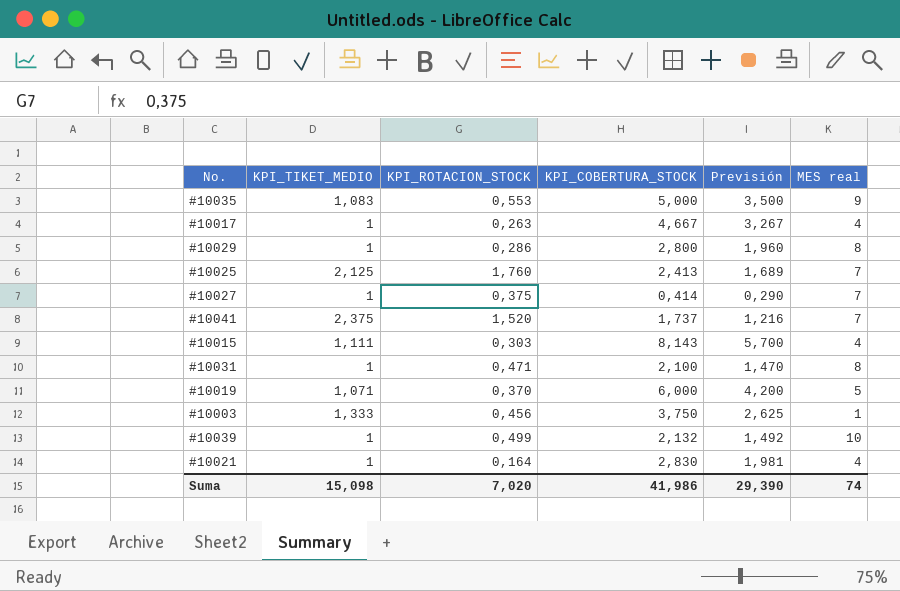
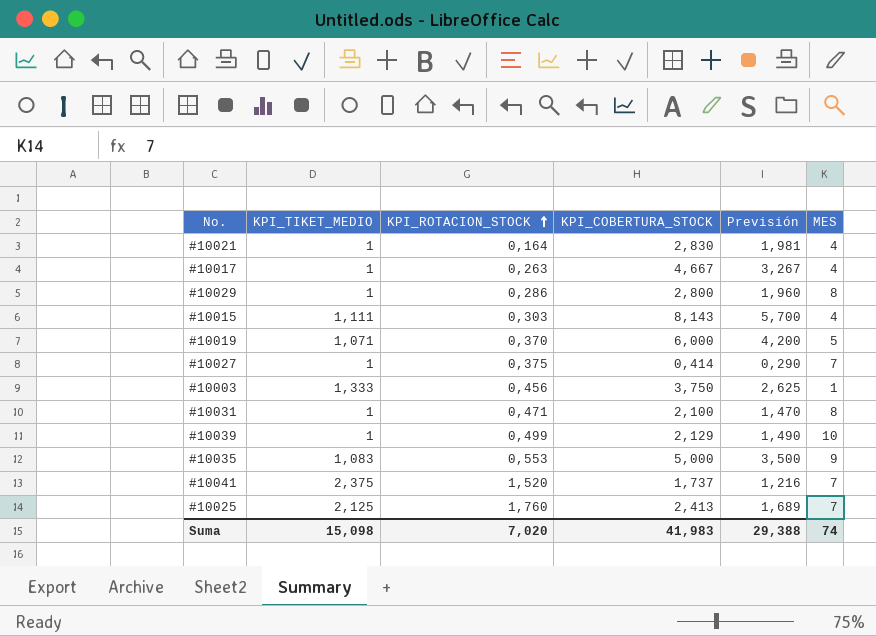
row order: none -> KPI_ROTACION_STOCK ascending
column name: MES real -> MES
#10039 | KPI_COBERTURA_STOCK: 2,132 -> 2,129
#10039 | Previsión: 1,492 -> 1,490
Suma | KPI_COBERTURA_STOCK: 41,986 -> 41,983
Suma | Previsión: 29,390 -> 29,388

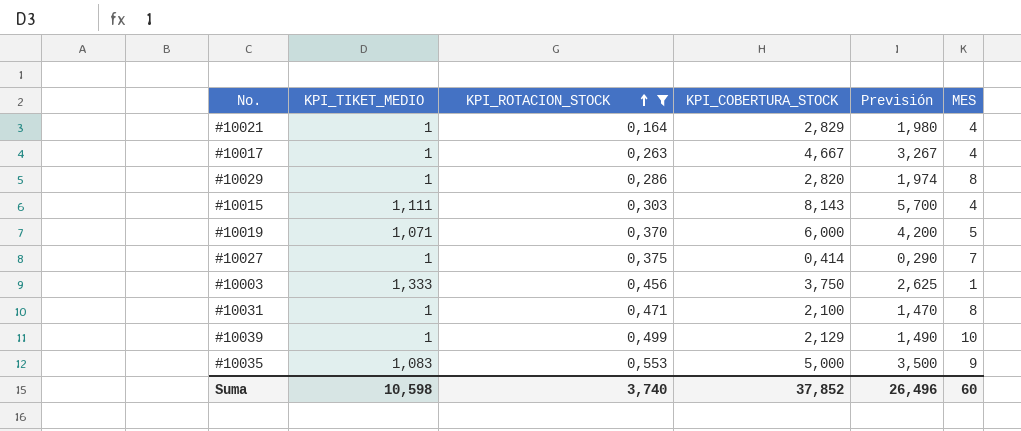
filter: none -> KPI_ROTACION_STOCK <= 0,553
#10021 | KPI_COBERTURA_STOCK: 2,830 -> 2,829
#10021 | Previsión: 1,981 -> 1,980
#10029 | KPI_COBERTURA_STOCK: 2,800 -> 2,820
#10029 | Previsión: 1,960 -> 1,974
Suma | KPI_TIKET_MEDIO: 15,098 -> 10,598
Suma | KPI_ROTACION_STOCK: 7,020 -> 3,740
Suma | KPI_COBERTURA_STOCK: 41,983 -> 37,852
Suma | Previsión: 29,388 -> 26,496
Suma | MES: 74 -> 60

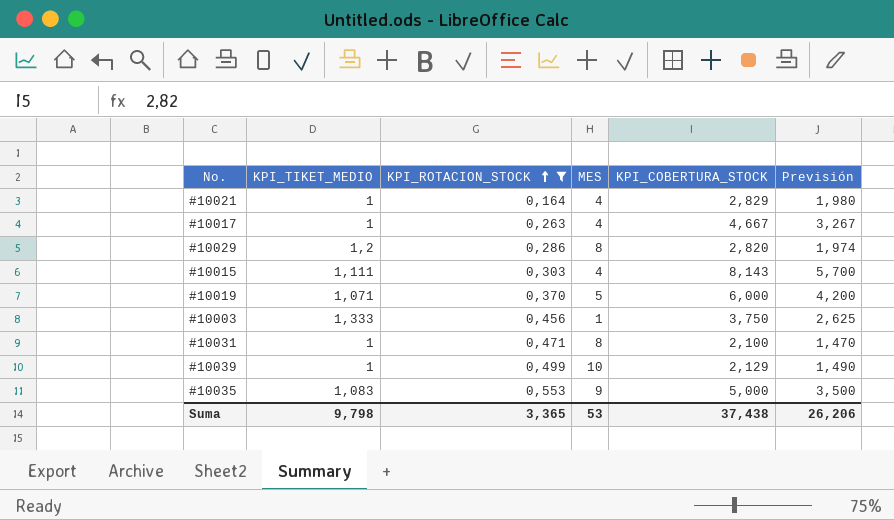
column MES | position: 6 -> 4
row #10027: 1 | 0,375 | 0,414 | 0,290 | 7 -> none
#10029 | KPI_TIKET_MEDIO: 1 -> 1,2
Suma | KPI_TIKET_MEDIO: 10,598 -> 9,798
Suma | KPI_ROTACION_STOCK: 3,740 -> 3,365
Suma | MES: 60 -> 53
Suma | KPI_COBERTURA_STOCK: 37,852 -> 37,438
Suma | Previsión: 26,496 -> 26,206

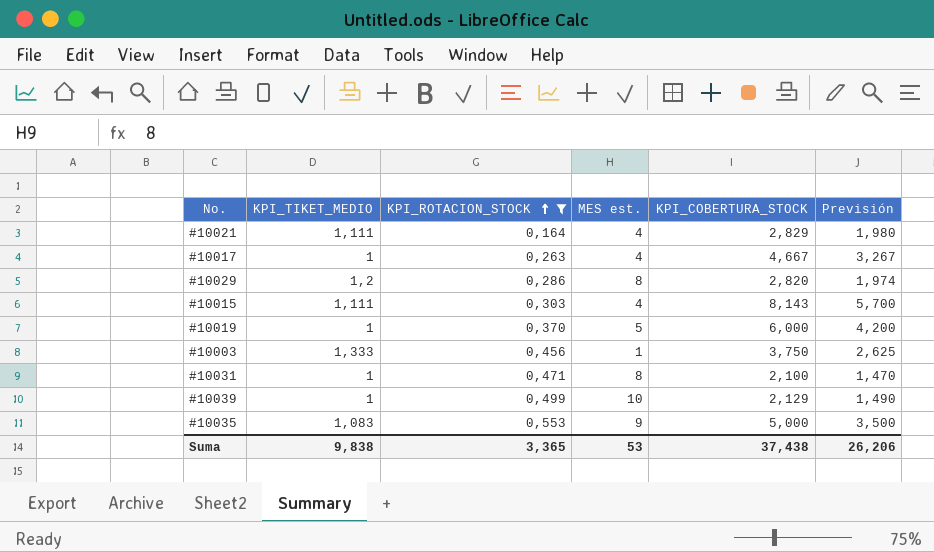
column name: MES -> MES est.
#10021 | KPI_TIKET_MEDIO: 1 -> 1,111
#10019 | KPI_TIKET_MEDIO: 1,071 -> 1
Suma | KPI_TIKET_MEDIO: 9,798 -> 9,838

